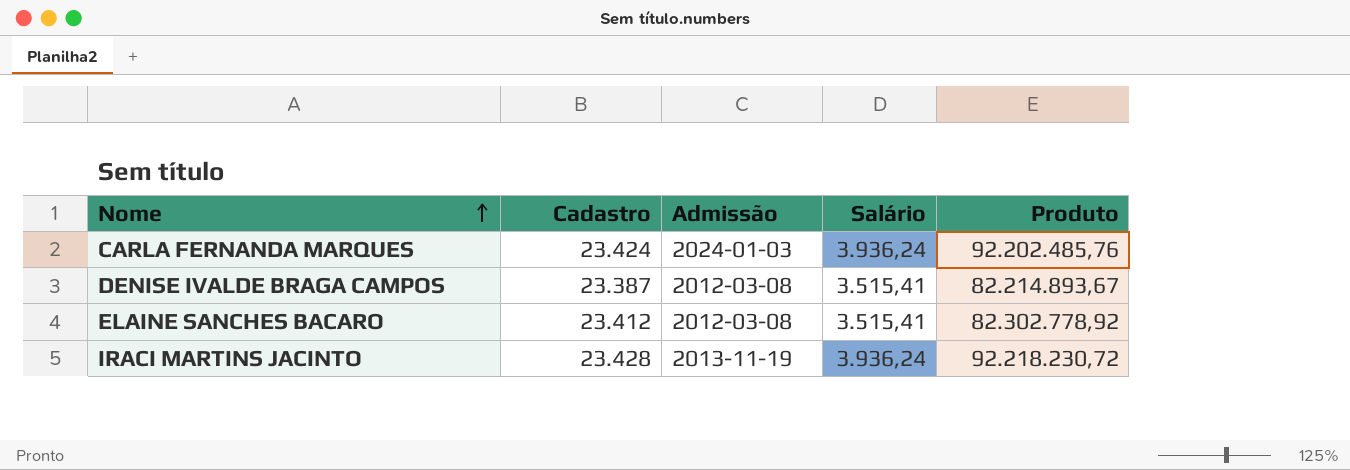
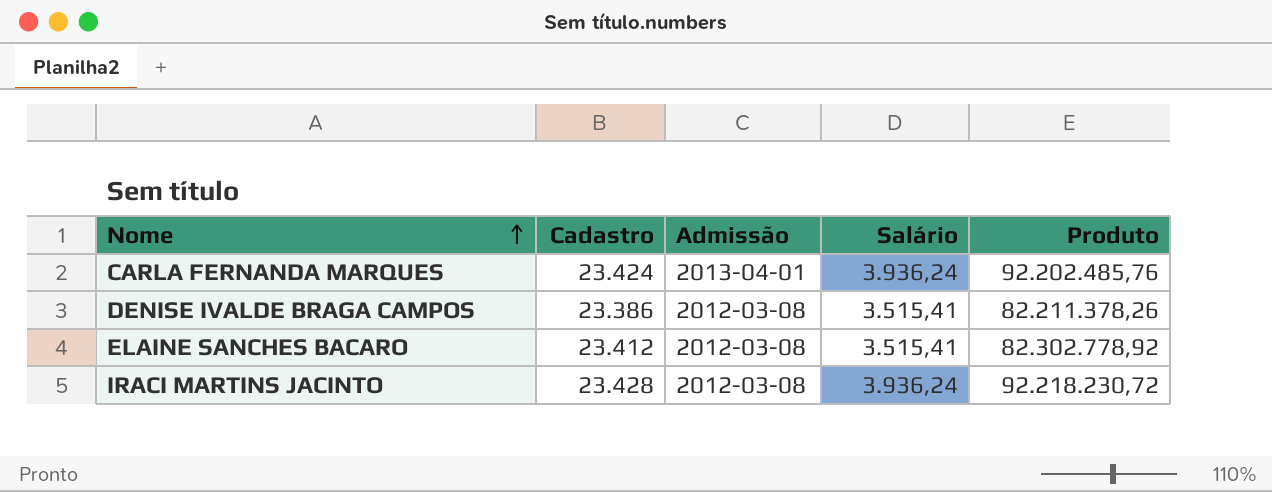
CARLA FERNANDA MARQUES | Admissão: 2024-01-03 -> 2013-04-01
DENISE IVALDE BRAGA CAMPOS | Cadastro: 23.387 -> 23.386
DENISE IVALDE BRAGA CAMPOS | Produto: 82.214.893,67 -> 82.211.378,26
IRACI MARTINS JACINTO | Admissão: 2013-11-19 -> 2012-03-08

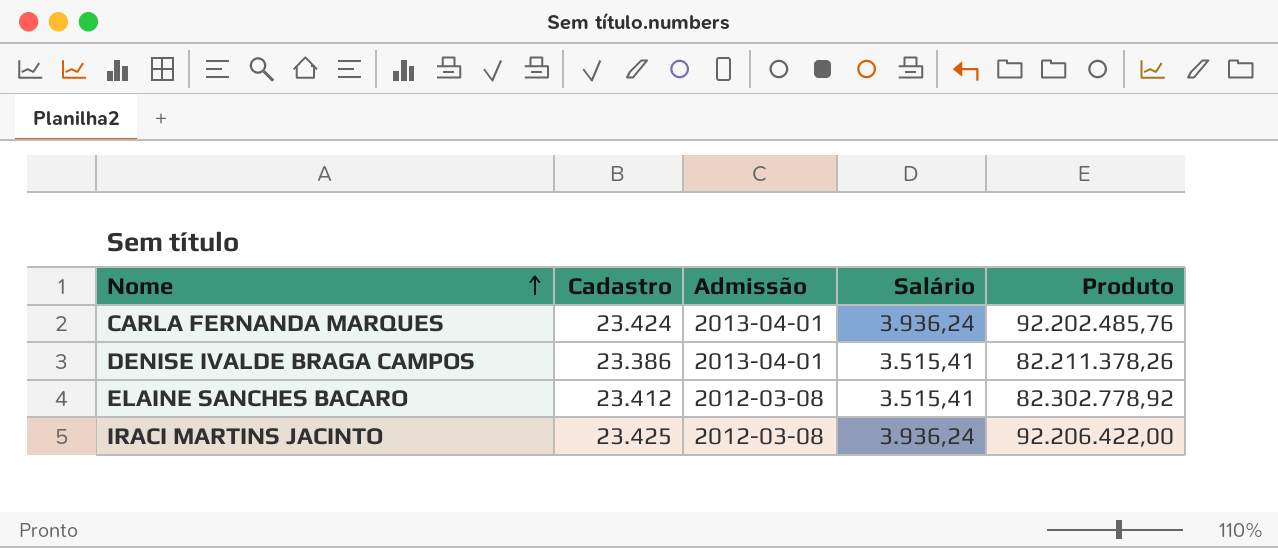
DENISE IVALDE BRAGA CAMPOS | Admissão: 2012-03-08 -> 2013-04-01
IRACI MARTINS JACINTO | Cadastro: 23.428 -> 23.425
IRACI MARTINS JACINTO | Produto: 92.218.230,72 -> 92.206.422,00

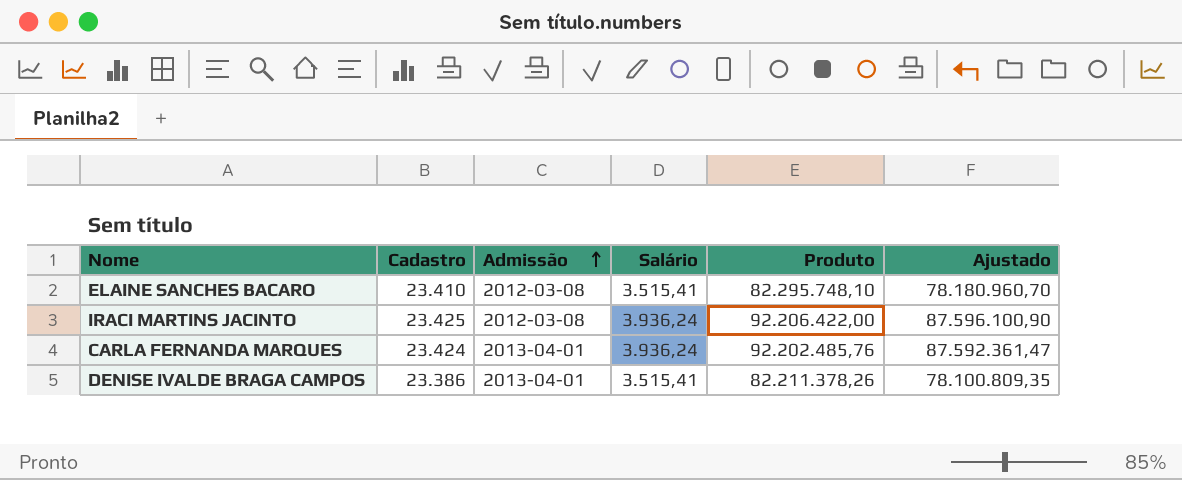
row order: Nome ascending -> Admissão ascending
column Ajustado | formula: none -> [Produto] * 0,95
ELAINE SANCHES BACARO | Cadastro: 23.412 -> 23.410
ELAINE SANCHES BACARO | Produto: 82.302.778,92 -> 82.295.748,10

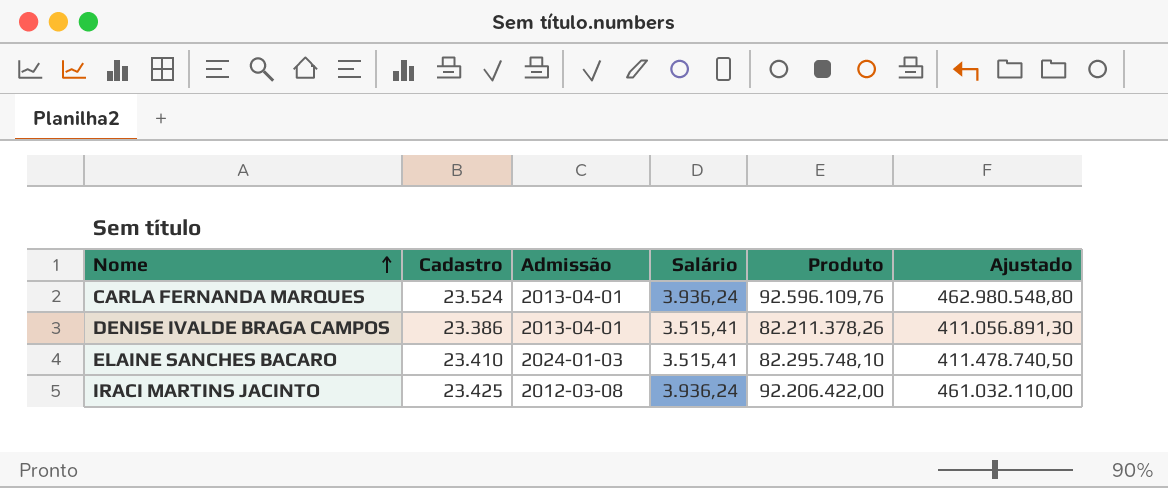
row order: Admissão ascending -> Nome ascending
column Ajustado | formula: [Produto] * 0,95 -> [Produto] * 5
CARLA FERNANDA MARQUES | Cadastro: 23.424 -> 23.524
CARLA FERNANDA MARQUES | Produto: 92.202.485,76 -> 92.596.109,76
ELAINE SANCHES BACARO | Admissão: 2012-03-08 -> 2024-01-03

